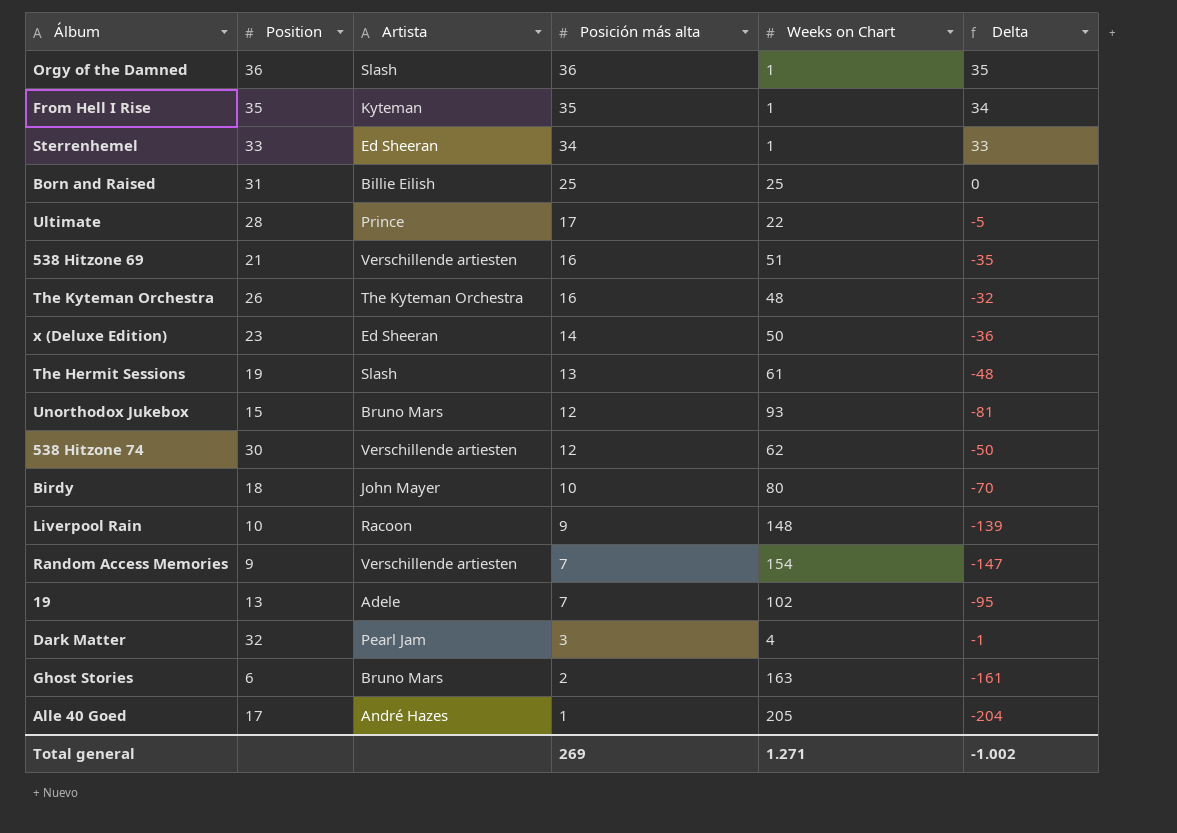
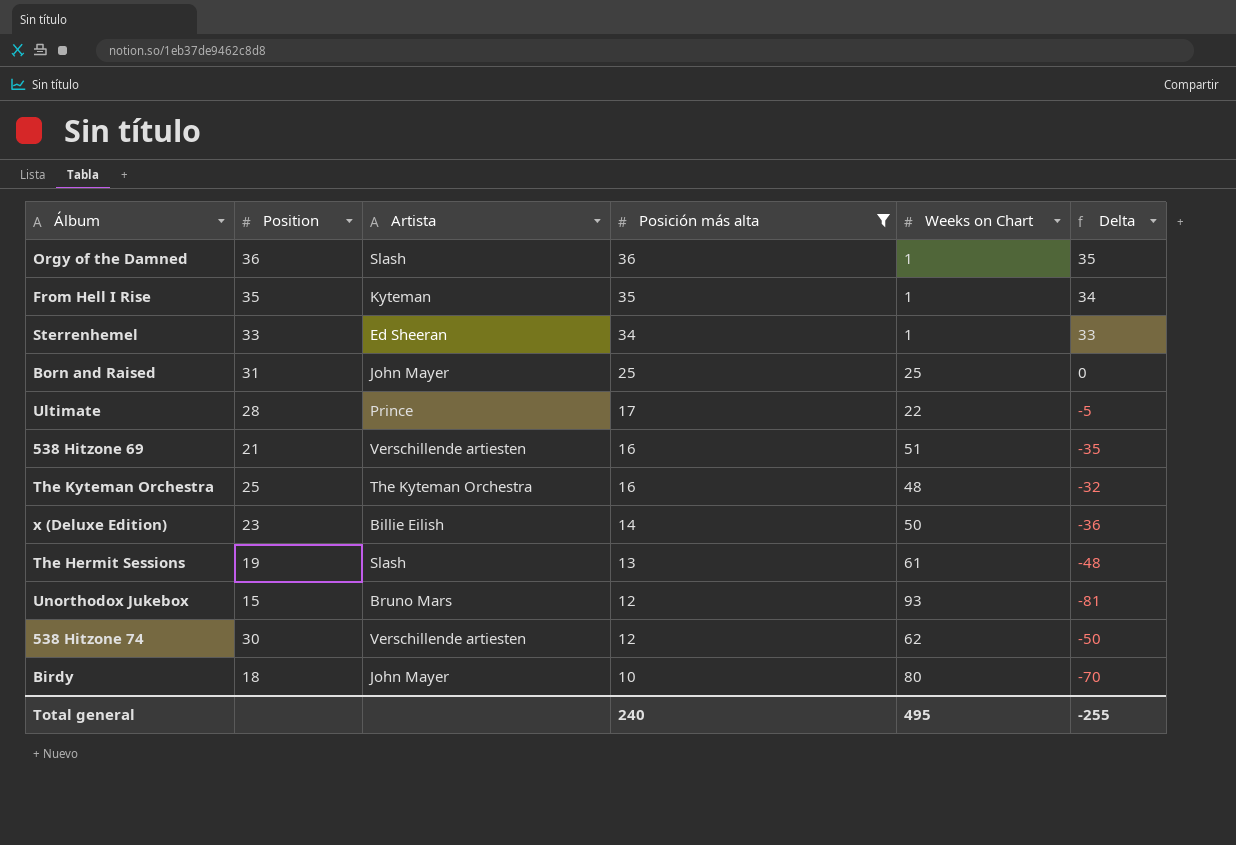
filter: none -> Posición más alta >= 10
Born and Raised | Artista: Billie Eilish -> John Mayer
The Kyteman Orchestra | Position: 26 -> 25
x (Deluxe Edition) | Artista: Ed Sheeran -> Billie Eilish
Total general | Posición más alta: 269 -> 240
Total general | Weeks on Chart: 1.271 -> 495
Total general | Delta: -1.002 -> -255

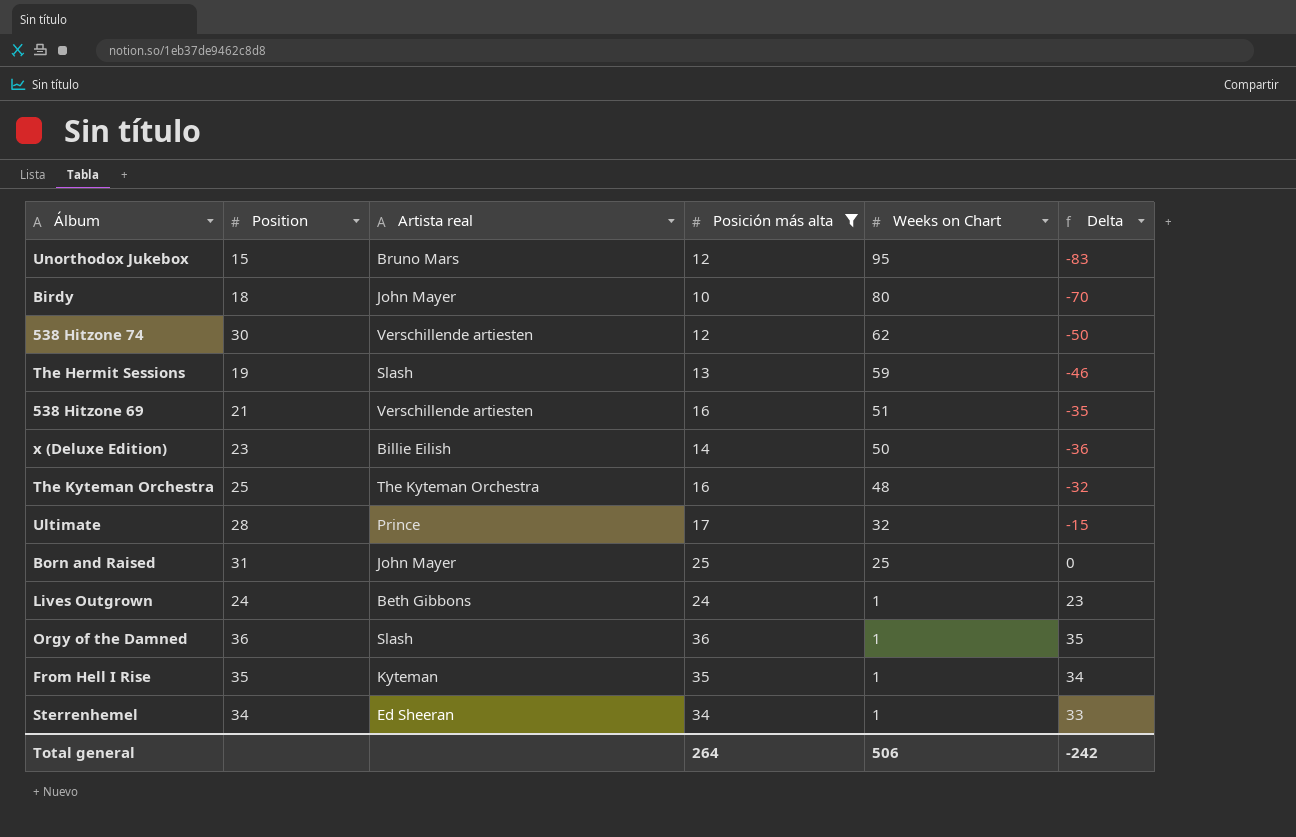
row order: Posición más alta descending -> Weeks on Chart descending
column name: Artista -> Artista real
Unorthodox Jukebox | Weeks on Chart: 93 -> 95
Unorthodox Jukebox | Delta: -81 -> -83
The Hermit Sessions | Weeks on Chart: 61 -> 59
The Hermit Sessions | Delta: -48 -> -46
Ultimate | Weeks on Chart: 22 -> 32
Ultimate | Delta: -5 -> -15
row Lives Outgrown: none -> 24 | Beth Gibbons | 24 | 1 | 23
Sterrenhemel | Position: 33 -> 34
Total general | Posición más alta: 240 -> 264
Total general | Weeks on Chart: 495 -> 506
Total general | Delta: -255 -> -242

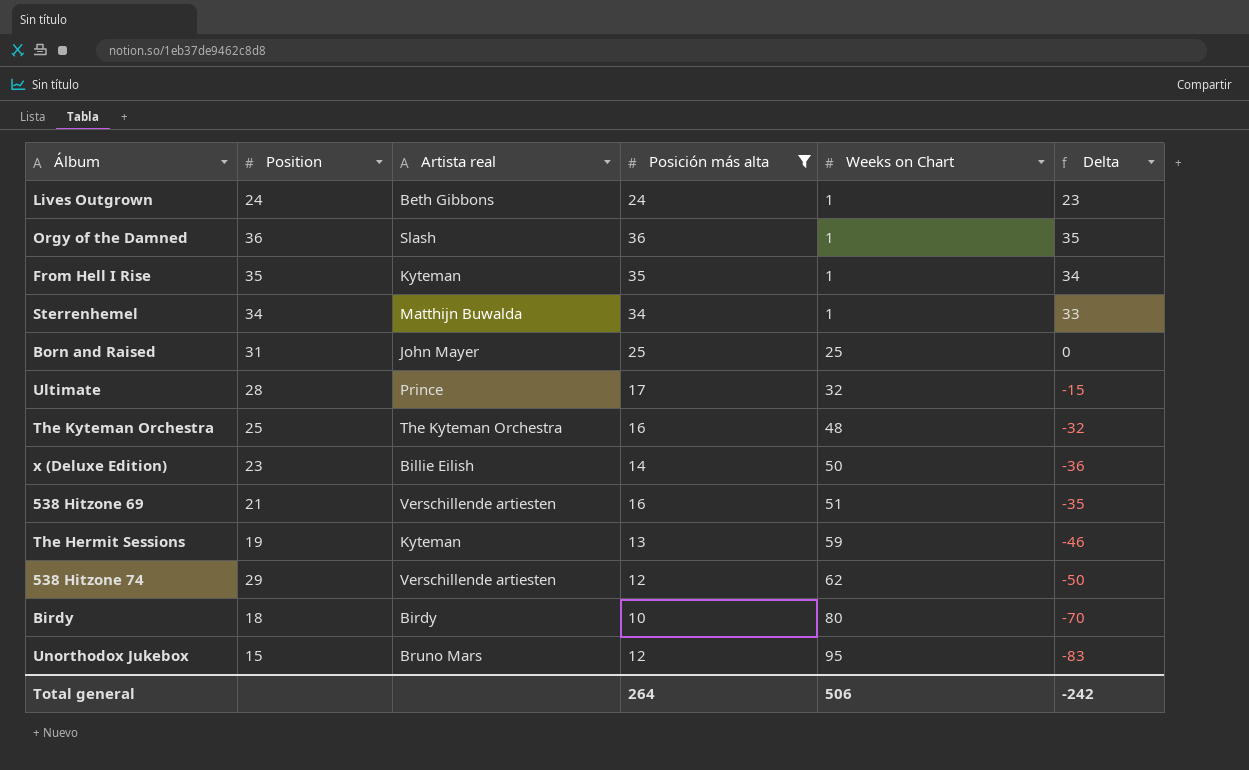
row order: Weeks on Chart descending -> Weeks on Chart ascending
Sterrenhemel | Artista real: Ed Sheeran -> Matthijn Buwalda
The Hermit Sessions | Artista real: Slash -> Kyteman
538 Hitzone 74 | Position: 30 -> 29
Birdy | Artista real: John Mayer -> Birdy

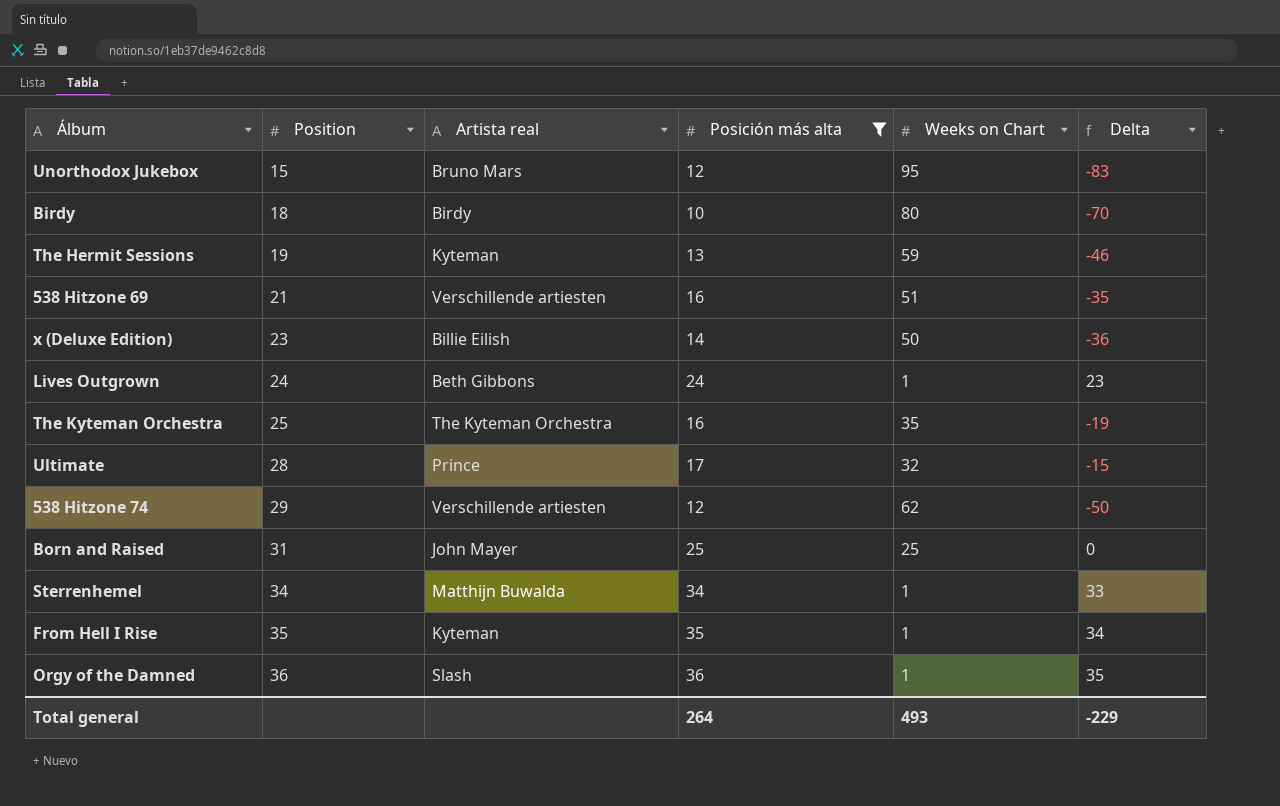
row order: Weeks on Chart ascending -> Position ascending
The Kyteman Orchestra | Weeks on Chart: 48 -> 35
The Kyteman Orchestra | Delta: -32 -> -19
Total general | Weeks on Chart: 506 -> 493
Total general | Delta: -242 -> -229

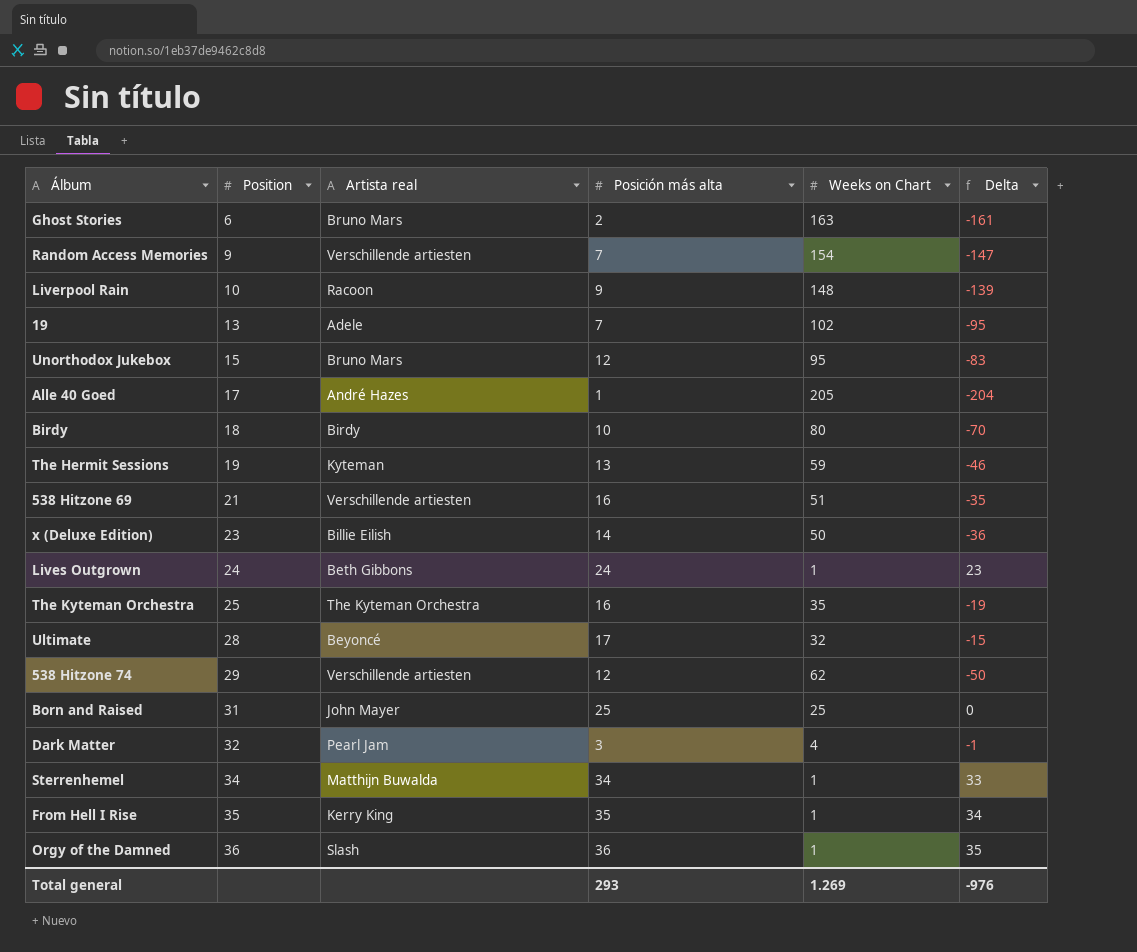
filter: Posición más alta >= 10 -> none
Ultimate | Artista real: Prince -> Beyoncé
From Hell I Rise | Artista real: Kyteman -> Kerry King
Total general | Posición más alta: 264 -> 293
Total general | Weeks on Chart: 493 -> 1.269
Total general | Delta: -229 -> -976

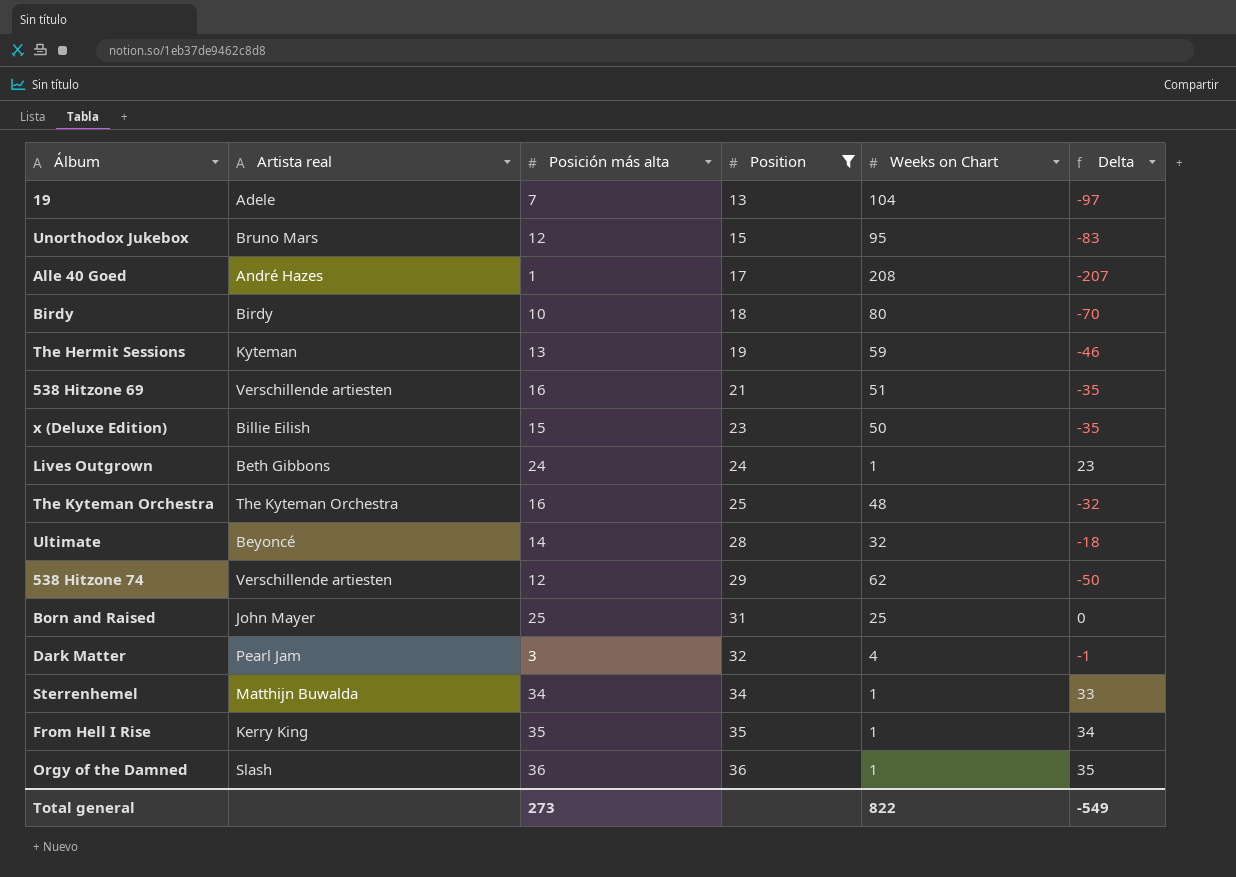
filter: none -> Position >= 13
column Position | position: 2 -> 4
19 | Weeks on Chart: 102 -> 104
19 | Delta: -95 -> -97
Alle 40 Goed | Weeks on Chart: 205 -> 208
Alle 40 Goed | Delta: -204 -> -207
x (Deluxe Edition) | Posición más alta: 14 -> 15
x (Deluxe Edition) | Delta: -36 -> -35
The Kyteman Orchestra | Weeks on Chart: 35 -> 48
The Kyteman Orchestra | Delta: -19 -> -32
Ultimate | Posición más alta: 17 -> 14
Ultimate | Delta: -15 -> -18
Total general | Posición más alta: 293 -> 273
Total general | Weeks on Chart: 1.269 -> 822
Total general | Delta: -976 -> -549

